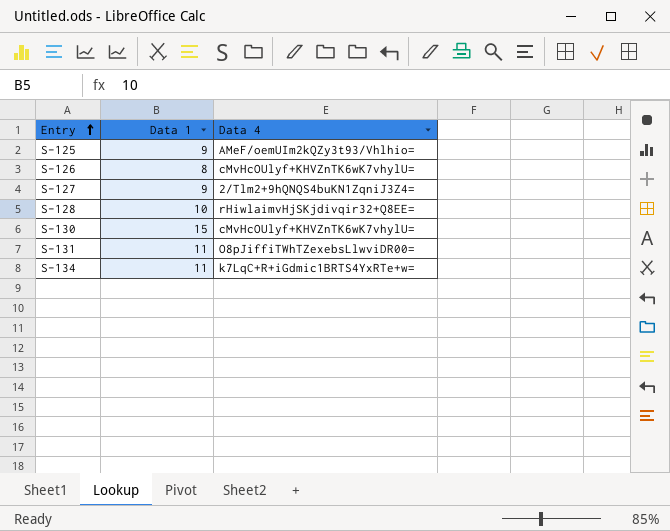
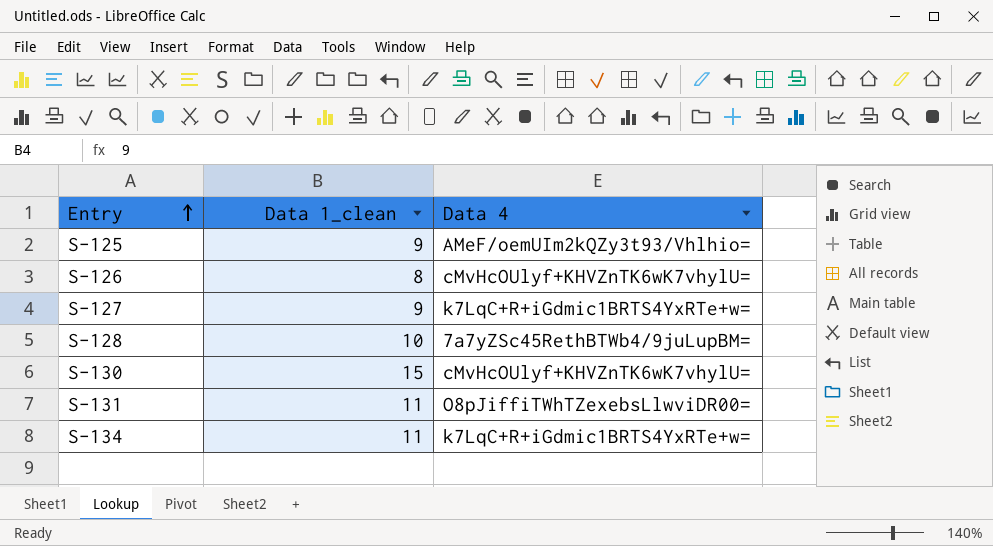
column name: Data 1 -> Data 1_clean
S-127 | Data 4: 2/Tlm2+9hQNQS4buKN1ZqniJ3Z4= -> k7LqC+R+iGdmic1BRTS4YxRTe+w=
S-128 | Data 4: rHiwlaimvHjSKjdivqir32+Q8EE= -> 7a7yZSc45RethBTWb4/9juLupBM=

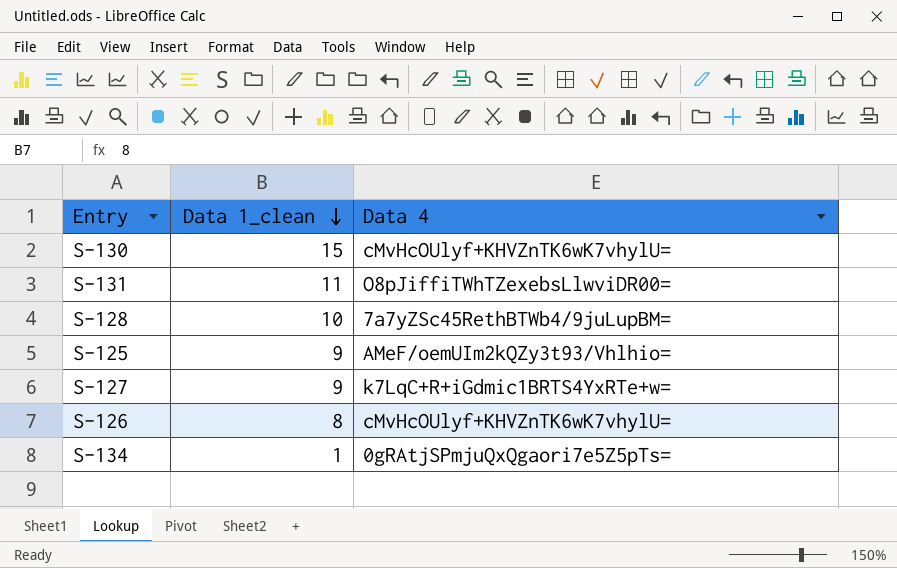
row order: Entry ascending -> Data 1_clean descending
S-134 | Data 1_clean: 11 -> 1
S-134 | Data 4: k7LqC+R+iGdmic1BRTS4YxRTe+w= -> 0gRAtjSPmjuQxQgaori7e5Z5pTs=

